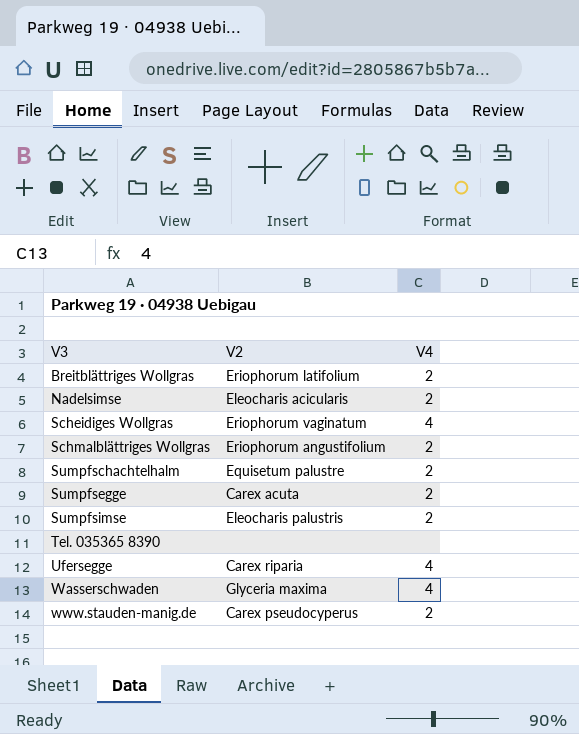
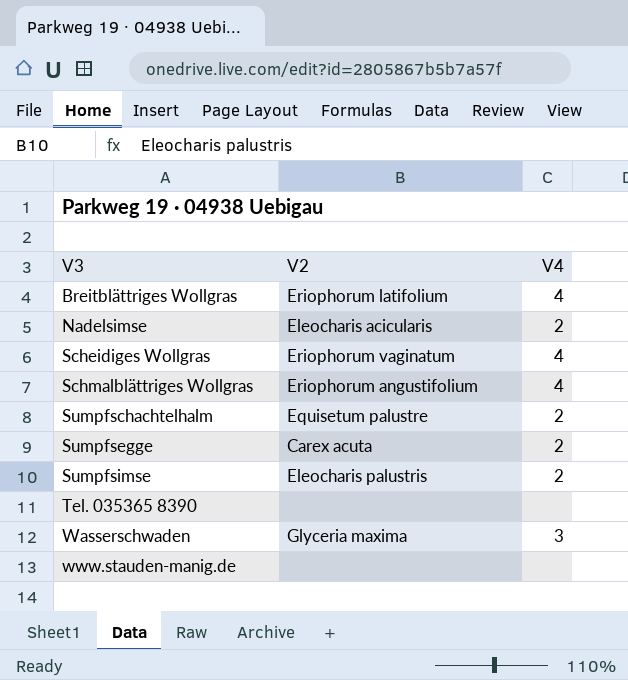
row Ufersegge: Carex riparia | 4 -> none
Breitblättriges Wollgras | V4: 2 -> 4
Schmalblättriges Wollgras | V4: 2 -> 4
Wasserschwaden | V4: 4 -> 3
www.stauden-manig.de | V2: Carex pseudocyperus -> none
www.stauden-manig.de | V4: 2 -> none

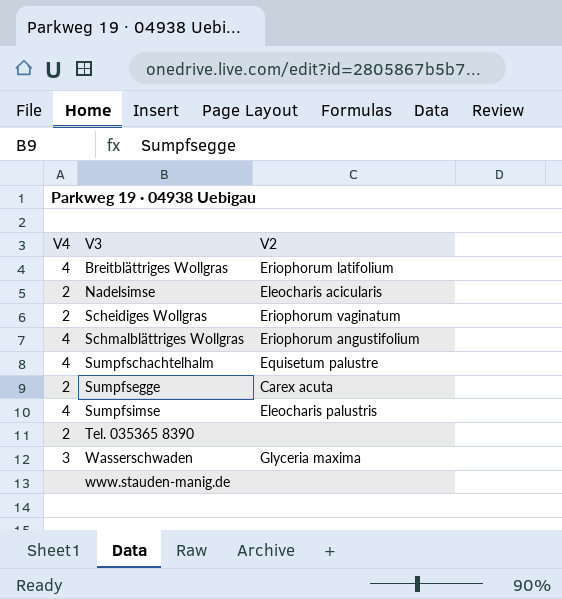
column V4 | position: 3 -> 1
Scheidiges Wollgras | V4: 4 -> 2
Sumpfschachtelhalm | V4: 2 -> 4
Sumpfsimse | V4: 2 -> 4
Tel. 035365 8390 | V4: none -> 2

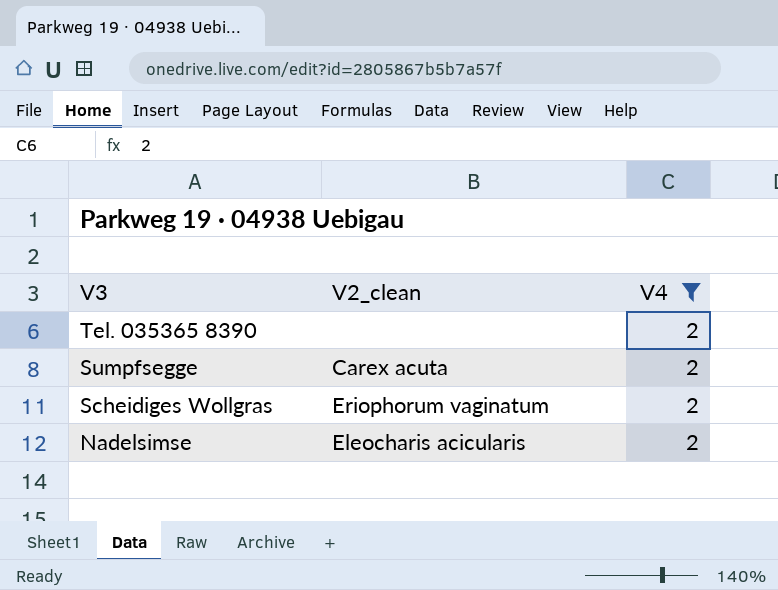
filter: none -> V4 = 2
row order: V3 ascending -> V3 descending
column name: V2 -> V2_clean
column V4 | position: 1 -> 3

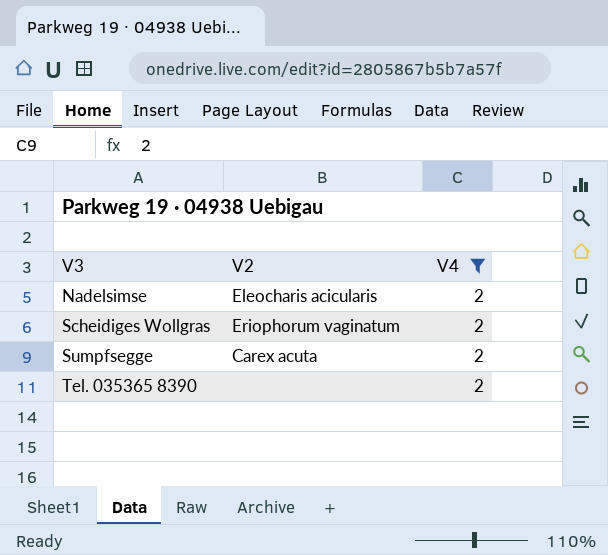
row order: V3 descending -> V3 ascending
column name: V2_clean -> V2

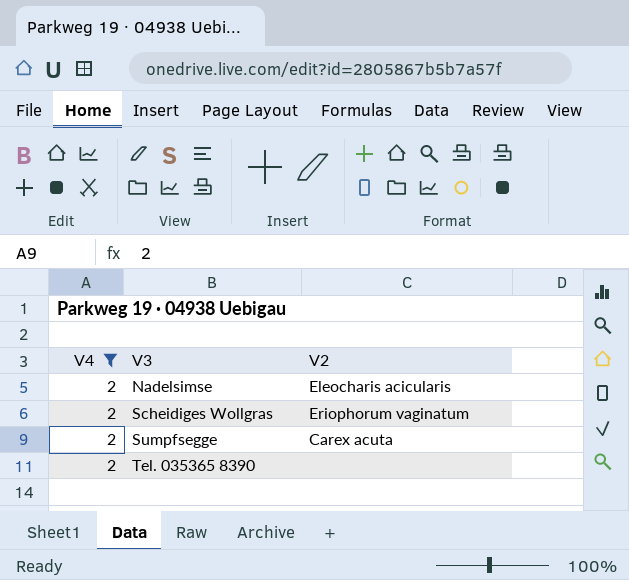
column V4 | position: 3 -> 1

